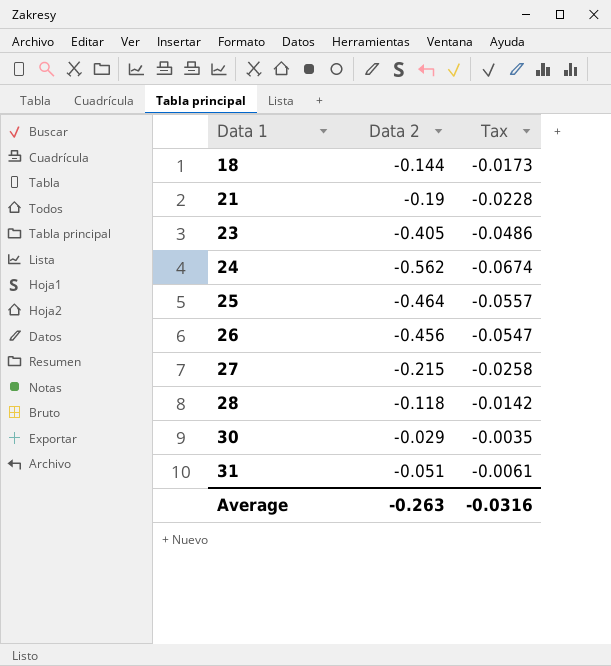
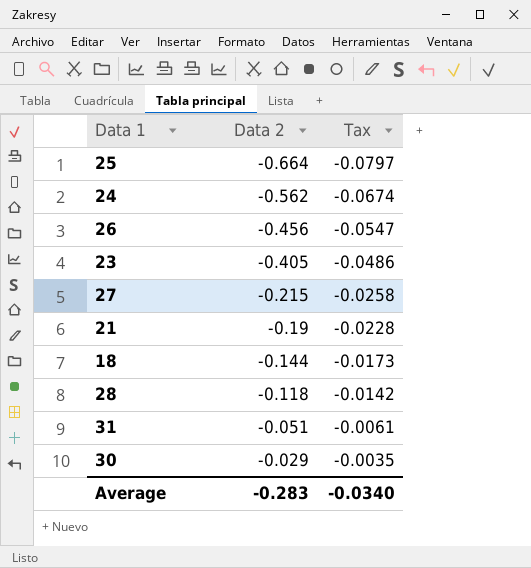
row order: Data 1 ascending -> Data 2 ascending
25 | Data 2: -0.464 -> -0.664
25 | Tax: -0.0557 -> -0.0797
Average | Data 2: -0.263 -> -0.283
Average | Tax: -0.0316 -> -0.0340

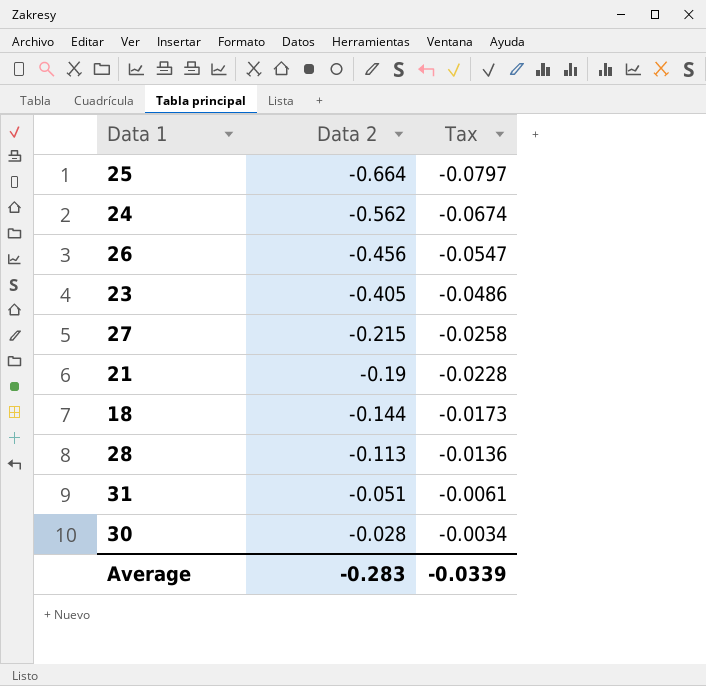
28 | Data 2: -0.118 -> -0.113
28 | Tax: -0.0142 -> -0.0136
30 | Data 2: -0.029 -> -0.028
30 | Tax: -0.0035 -> -0.0034
Average | Tax: -0.0340 -> -0.0339

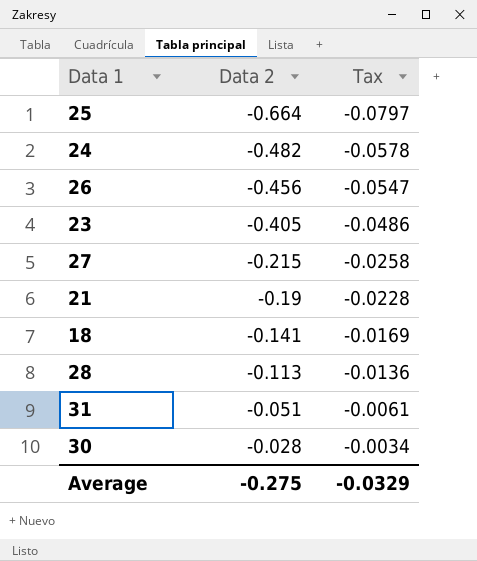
24 | Data 2: -0.562 -> -0.482
24 | Tax: -0.0674 -> -0.0578
18 | Data 2: -0.144 -> -0.141
18 | Tax: -0.0173 -> -0.0169
Average | Data 2: -0.283 -> -0.275
Average | Tax: -0.0339 -> -0.0329

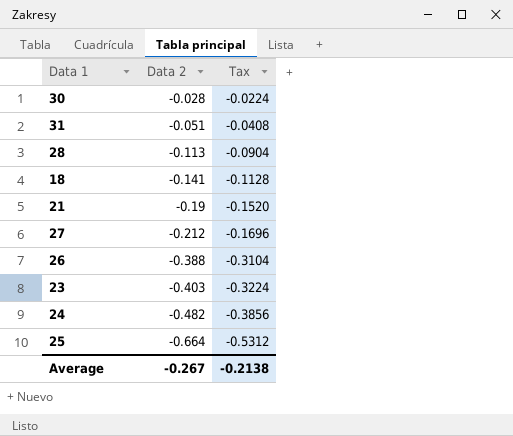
row order: Data 2 ascending -> Data 2 descending
column Tax | formula: [Data 2] * 0.12 -> [Data 2] * 0.8
27 | Data 2: -0.215 -> -0.212
26 | Data 2: -0.456 -> -0.388
23 | Data 2: -0.405 -> -0.403
Average | Data 2: -0.275 -> -0.267
Average | Tax: -0.0329 -> -0.2138

